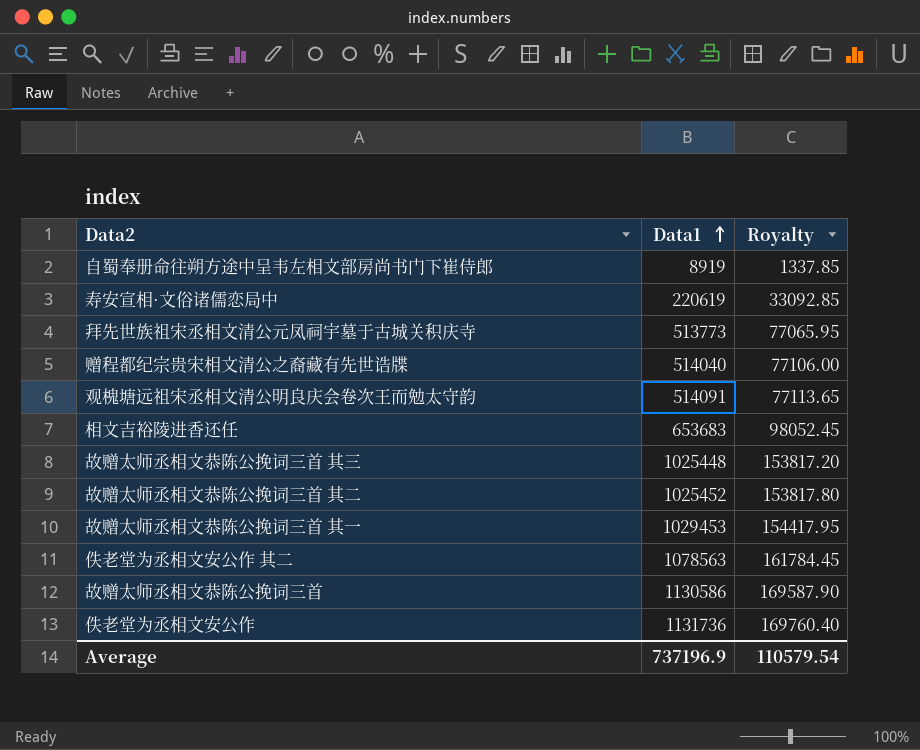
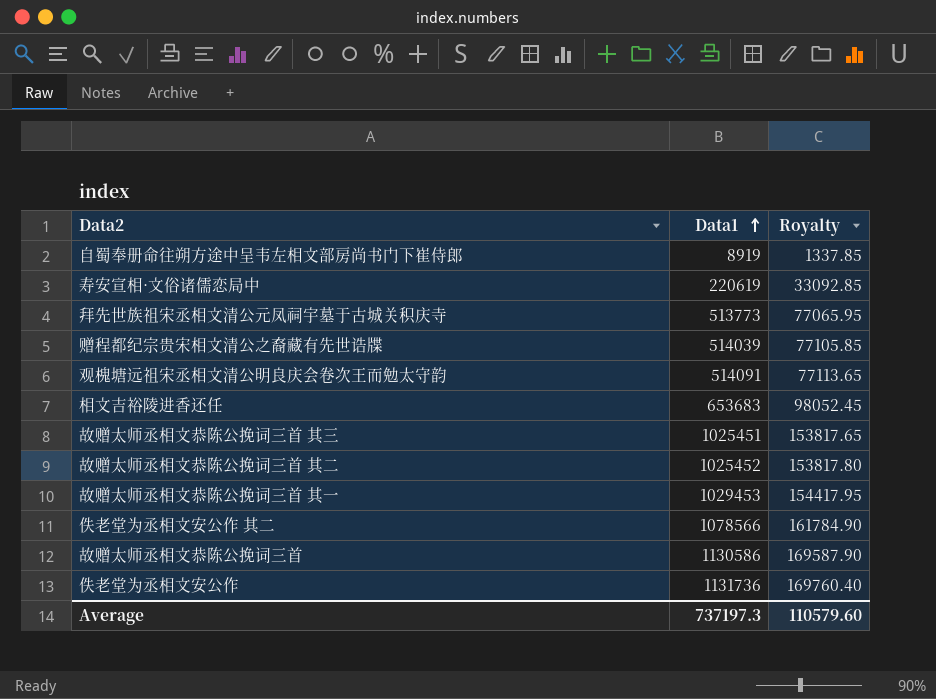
赠程都纪宗贵宋相文清公之裔藏有先世诰牒 | Data1: 514040 -> 514039
赠程都纪宗贵宋相文清公之裔藏有先世诰牒 | Royalty: 77106.00 -> 77105.85
故赠太师丞相文恭陈公挽词三首 其三 | Data1: 1025448 -> 1025451
故赠太师丞相文恭陈公挽词三首 其三 | Royalty: 153817.20 -> 153817.65
佚老堂为丞相文安公作 其二 | Data1: 1078563 -> 1078566
佚老堂为丞相文安公作 其二 | Royalty: 161784.45 -> 161784.90
Average | Data1: 737196.9 -> 737197.3
Average | Royalty: 110579.54 -> 110579.60

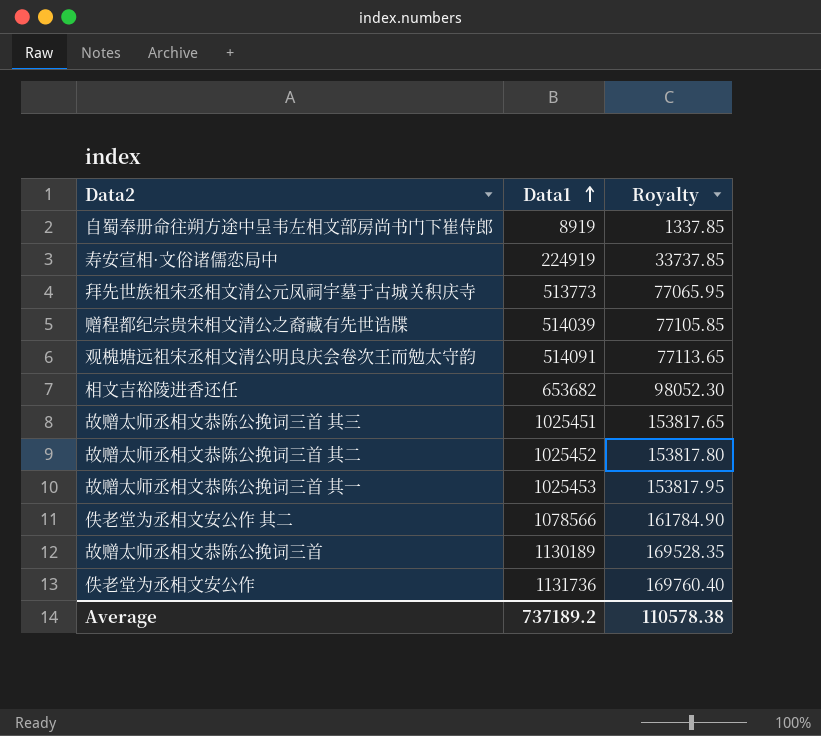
寿安宣相·文俗诸儒恋局中 | Data1: 220619 -> 224919
寿安宣相·文俗诸儒恋局中 | Royalty: 33092.85 -> 33737.85
相文吉裕陵进香还任 | Data1: 653683 -> 653682
相文吉裕陵进香还任 | Royalty: 98052.45 -> 98052.30
故赠太师丞相文恭陈公挽词三首 其一 | Data1: 1029453 -> 1025453
故赠太师丞相文恭陈公挽词三首 其一 | Royalty: 154417.95 -> 153817.95
故赠太师丞相文恭陈公挽词三首 | Data1: 1130586 -> 1130189
故赠太师丞相文恭陈公挽词三首 | Royalty: 169587.90 -> 169528.35
Average | Data1: 737197.3 -> 737189.2
Average | Royalty: 110579.60 -> 110578.38

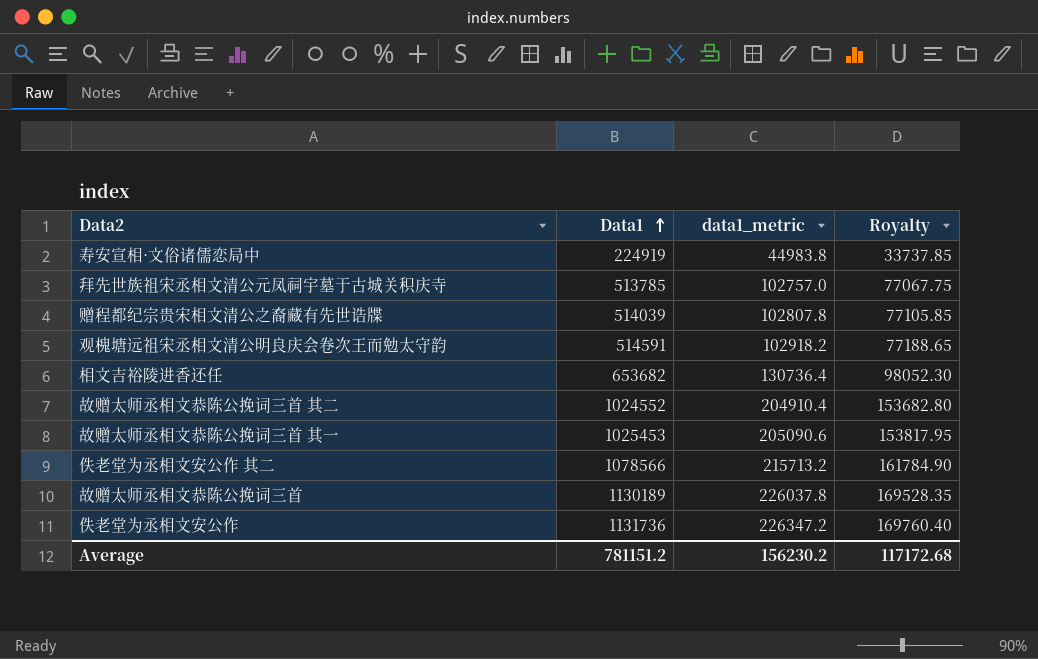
column data1_metric | formula: none -> [Data1] * 0.2
row 自蜀奉册命往朔方途中呈韦左相文部房尚书门下崔侍郎: 8919 | 1337.85 -> none
row 故赠太师丞相文恭陈公挽词三首 其三: 1025451 | 153817.65 -> none
拜先世族祖宋丞相文清公元凤祠宇墓于古城关积庆寺 | Data1: 513773 -> 513785
拜先世族祖宋丞相文清公元凤祠宇墓于古城关积庆寺 | Royalty: 77065.95 -> 77067.75
观槐塘远祖宋丞相文清公明良庆会卷次王而勉太守韵 | Data1: 514091 -> 514591
观槐塘远祖宋丞相文清公明良庆会卷次王而勉太守韵 | Royalty: 77113.65 -> 77188.65
故赠太师丞相文恭陈公挽词三首 其二 | Data1: 1025452 -> 1024552
故赠太师丞相文恭陈公挽词三首 其二 | Royalty: 153817.80 -> 153682.80
Average | Data1: 737189.2 -> 781151.2
Average | Royalty: 110578.38 -> 117172.68

